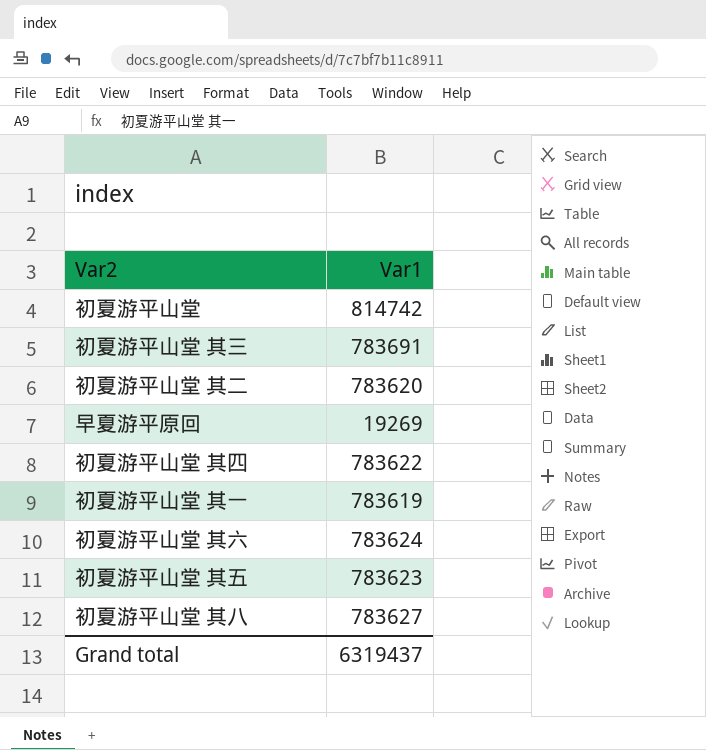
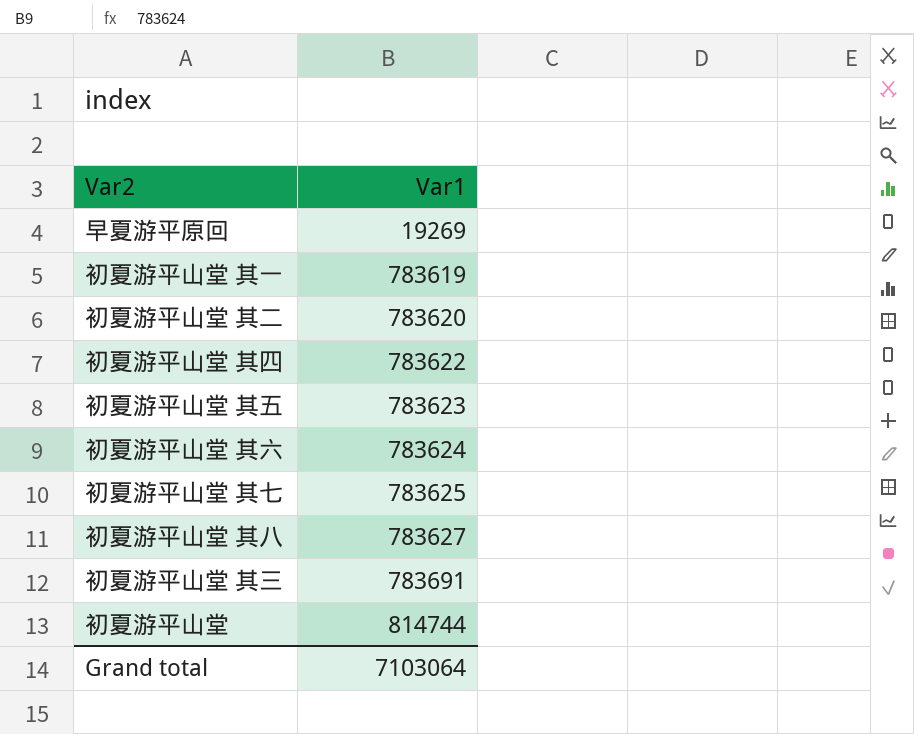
row order: none -> Var1 ascending
row 初夏游平山堂 其七: none -> 783625
初夏游平山堂 | Var1: 814742 -> 814744
Grand total | Var1: 6319437 -> 7103064

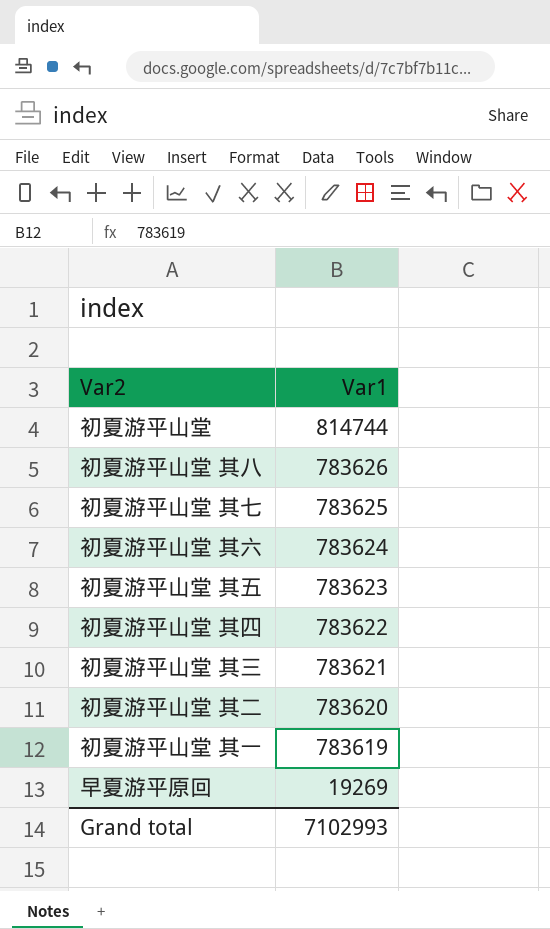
row order: Var1 ascending -> Var1 descending
初夏游平山堂 其八 | Var1: 783627 -> 783626
初夏游平山堂 其三 | Var1: 783691 -> 783621
Grand total | Var1: 7103064 -> 7102993

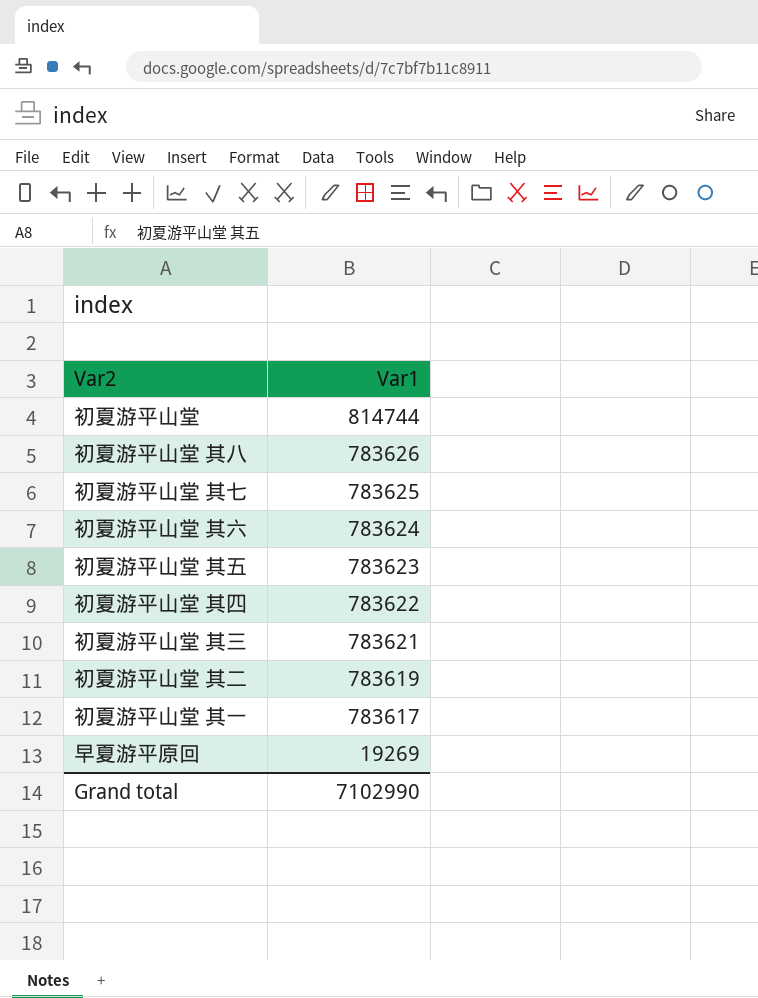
初夏游平山堂 其二 | Var1: 783620 -> 783619
初夏游平山堂 其一 | Var1: 783619 -> 783617
Grand total | Var1: 7102993 -> 7102990

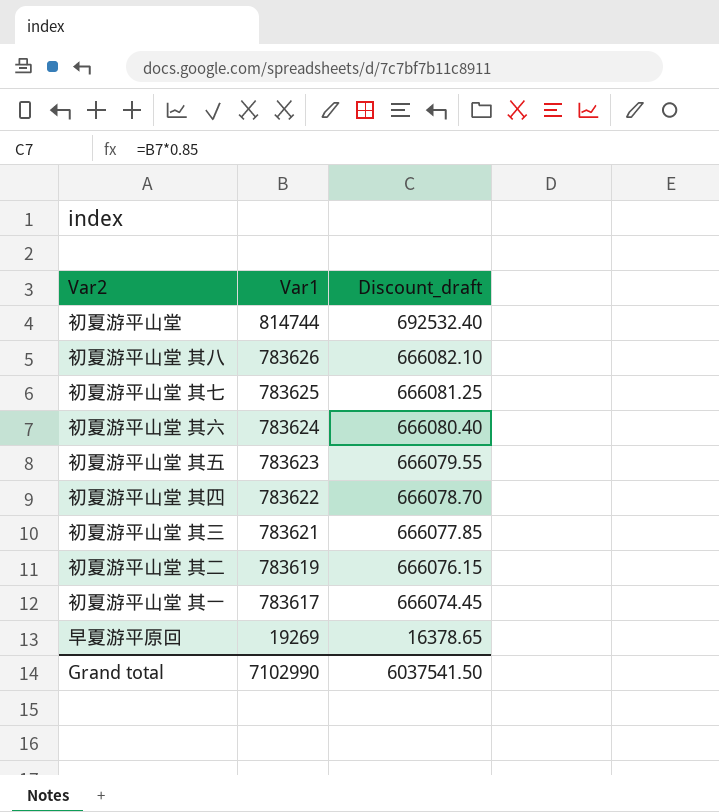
column Discount_draft | formula: none -> [Var1] * 0.85

